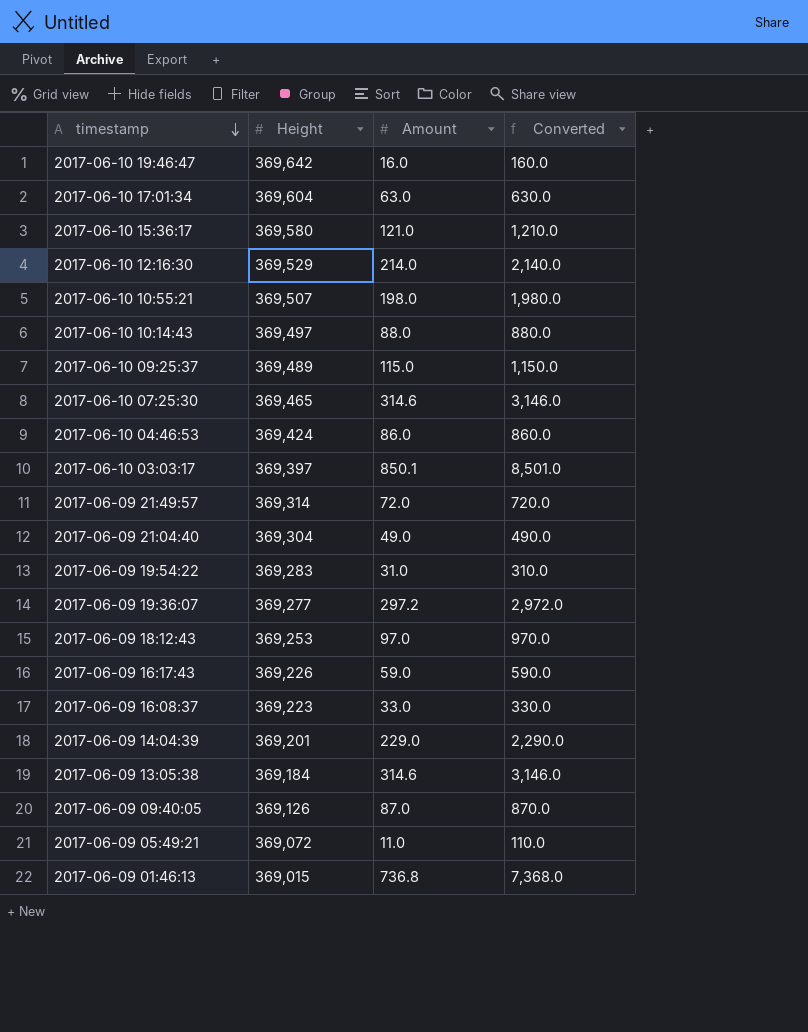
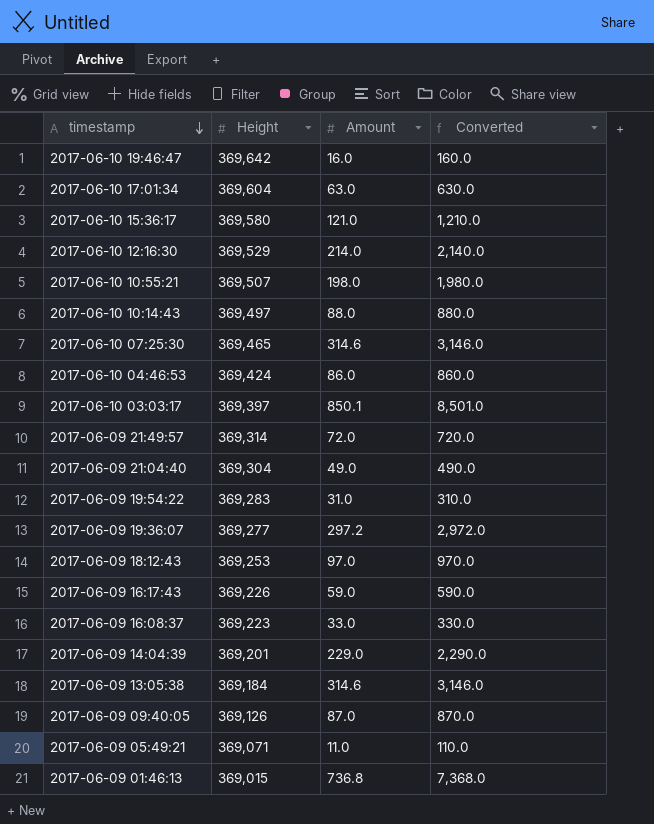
row 2017-06-10 09:25:37: 369,489 | 115.0 | 1,150.0 -> none
2017-06-09 05:49:21 | Height: 369,072 -> 369,071

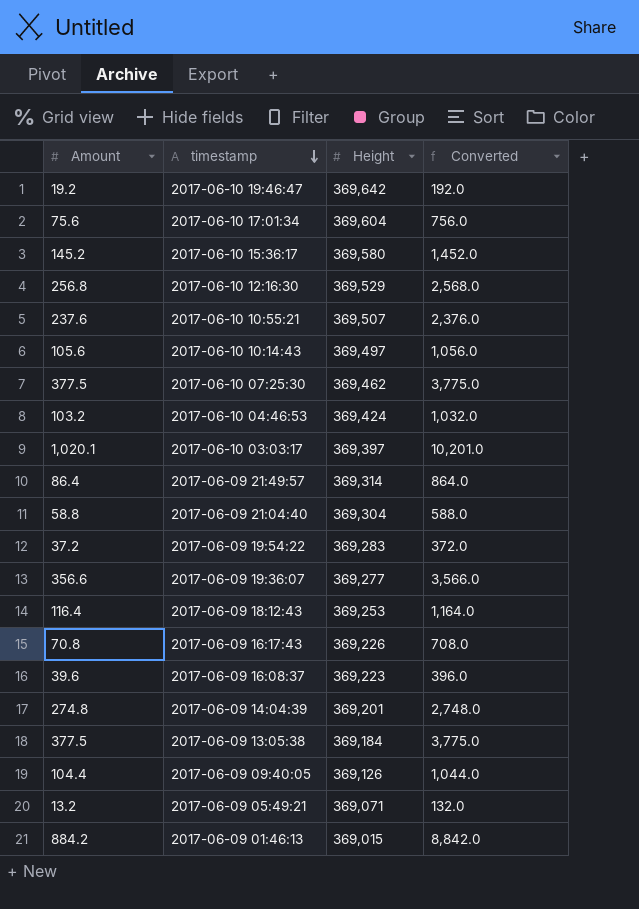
column Amount | position: 3 -> 1
2017-06-10 19:46:47 | Amount: 16.0 -> 19.2
2017-06-10 19:46:47 | Converted: 160.0 -> 192.0
2017-06-10 17:01:34 | Amount: 63.0 -> 75.6
2017-06-10 17:01:34 | Converted: 630.0 -> 756.0
2017-06-10 15:36:17 | Amount: 121.0 -> 145.2
2017-06-10 15:36:17 | Converted: 1,210.0 -> 1,452.0
2017-06-10 12:16:30 | Amount: 214.0 -> 256.8
2017-06-10 12:16:30 | Converted: 2,140.0 -> 2,568.0
2017-06-10 10:55:21 | Amount: 198.0 -> 237.6
2017-06-10 10:55:21 | Converted: 1,980.0 -> 2,376.0
2017-06-10 10:14:43 | Amount: 88.0 -> 105.6
2017-06-10 10:14:43 | Converted: 880.0 -> 1,056.0
2017-06-10 07:25:30 | Amount: 314.6 -> 377.5
2017-06-10 07:25:30 | Height: 369,465 -> 369,462
2017-06-10 07:25:30 | Converted: 3,146.0 -> 3,775.0
2017-06-10 04:46:53 | Amount: 86.0 -> 103.2
2017-06-10 04:46:53 | Converted: 860.0 -> 1,032.0
2017-06-10 03:03:17 | Amount: 850.1 -> 1,020.1
2017-06-10 03:03:17 | Converted: 8,501.0 -> 10,201.0
2017-06-09 21:49:57 | Amount: 72.0 -> 86.4
2017-06-09 21:49:57 | Converted: 720.0 -> 864.0
2017-06-09 21:04:40 | Amount: 49.0 -> 58.8
2017-06-09 21:04:40 | Converted: 490.0 -> 588.0
2017-06-09 19:54:22 | Amount: 31.0 -> 37.2
2017-06-09 19:54:22 | Converted: 310.0 -> 372.0
2017-06-09 19:36:07 | Amount: 297.2 -> 356.6
2017-06-09 19:36:07 | Converted: 2,972.0 -> 3,566.0
2017-06-09 18:12:43 | Amount: 97.0 -> 116.4
2017-06-09 18:12:43 | Converted: 970.0 -> 1,164.0
2017-06-09 16:17:43 | Amount: 59.0 -> 70.8
2017-06-09 16:17:43 | Converted: 590.0 -> 708.0
2017-06-09 16:08:37 | Amount: 33.0 -> 39.6
2017-06-09 16:08:37 | Converted: 330.0 -> 396.0
2017-06-09 14:04:39 | Amount: 229.0 -> 274.8
2017-06-09 14:04:39 | Converted: 2,290.0 -> 2,748.0
2017-06-09 13:05:38 | Amount: 314.6 -> 377.5
2017-06-09 13:05:38 | Converted: 3,146.0 -> 3,775.0
2017-06-09 09:40:05 | Amount: 87.0 -> 104.4
2017-06-09 09:40:05 | Converted: 870.0 -> 1,044.0
2017-06-09 05:49:21 | Amount: 11.0 -> 13.2
2017-06-09 05:49:21 | Converted: 110.0 -> 132.0
2017-06-09 01:46:13 | Amount: 736.8 -> 884.2
2017-06-09 01:46:13 | Converted: 7,368.0 -> 8,842.0

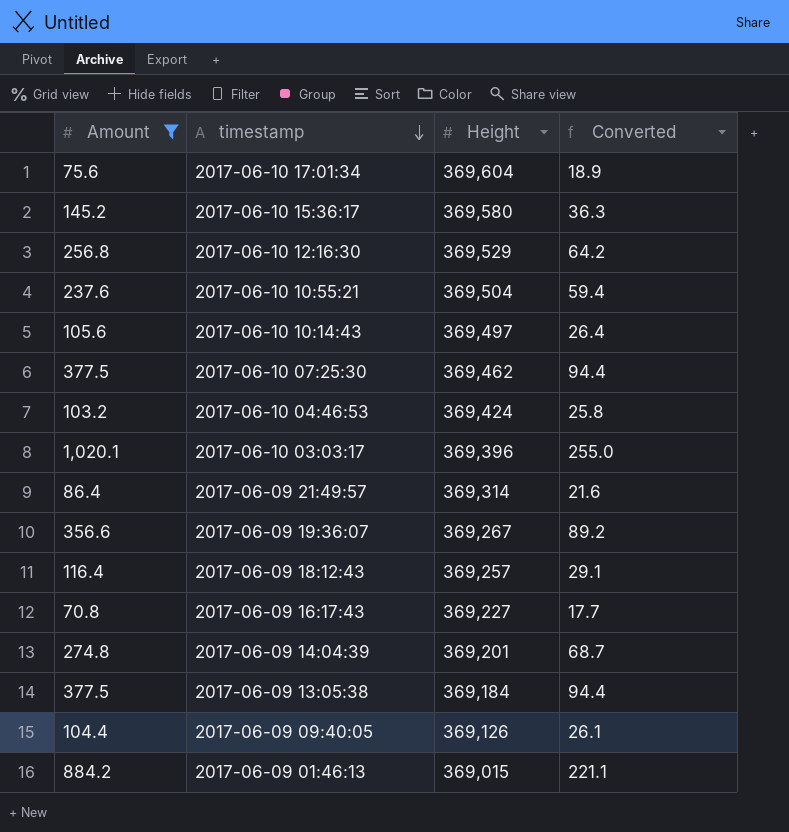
filter: none -> Amount >= 70.8
column Converted | formula: [Amount] * 10 -> [Amount] * 0.25
2017-06-10 10:55:21 | Height: 369,507 -> 369,504
2017-06-10 03:03:17 | Height: 369,397 -> 369,396
2017-06-09 19:36:07 | Height: 369,277 -> 369,267
2017-06-09 18:12:43 | Height: 369,253 -> 369,257
2017-06-09 16:17:43 | Height: 369,226 -> 369,227

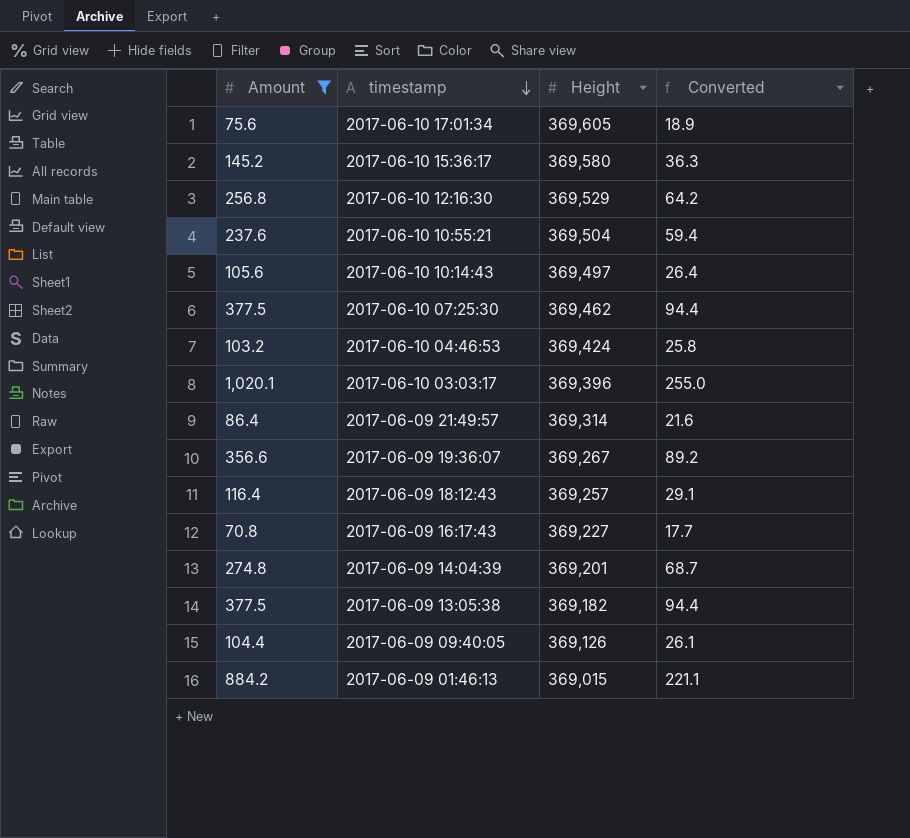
2017-06-10 17:01:34 | Height: 369,604 -> 369,605
2017-06-09 13:05:38 | Height: 369,184 -> 369,182

